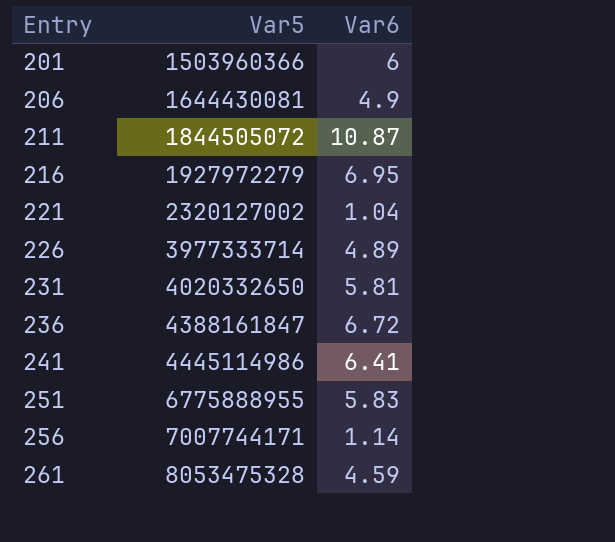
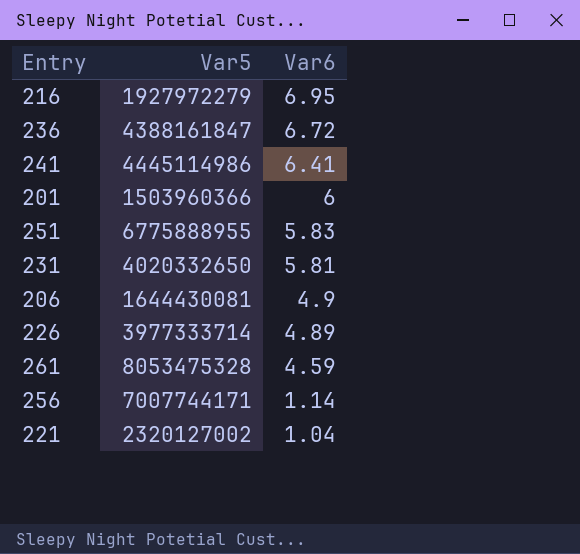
row order: Entry ascending -> Var6 descending
row 211: 1844505072 | 10.87 -> none

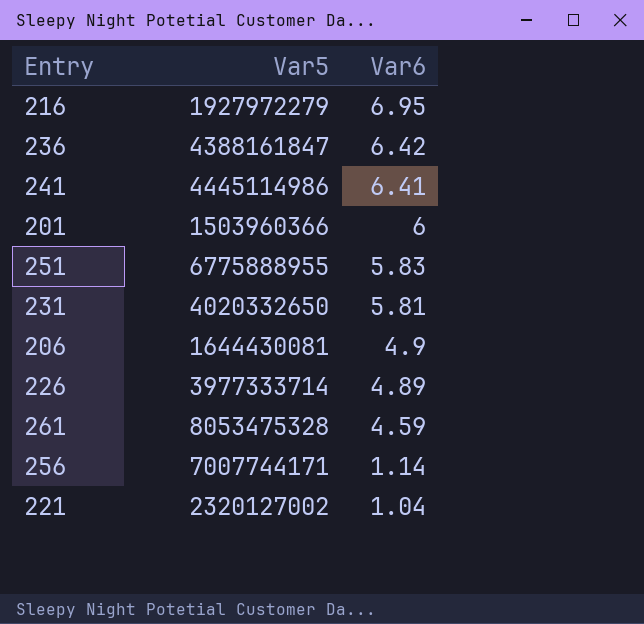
236 | Var6: 6.72 -> 6.42

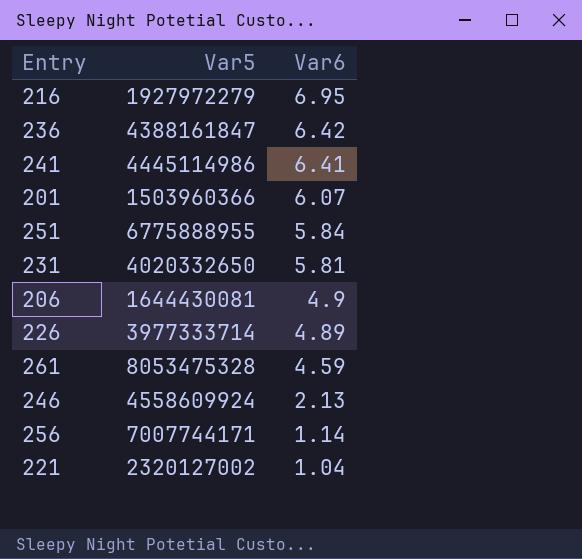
201 | Var6: 6 -> 6.07
251 | Var6: 5.83 -> 5.84
row 246: none -> 4558609924 | 2.13

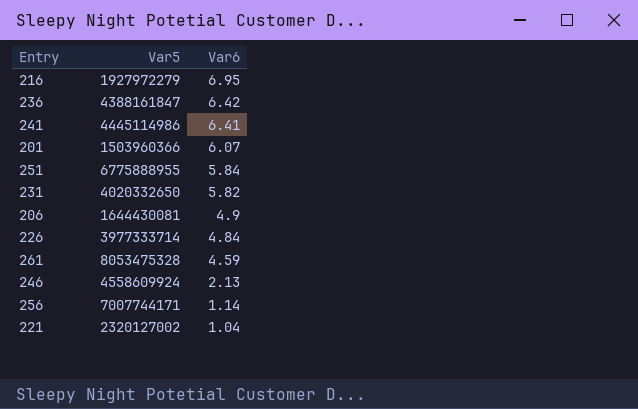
231 | Var6: 5.81 -> 5.82
226 | Var6: 4.89 -> 4.84

